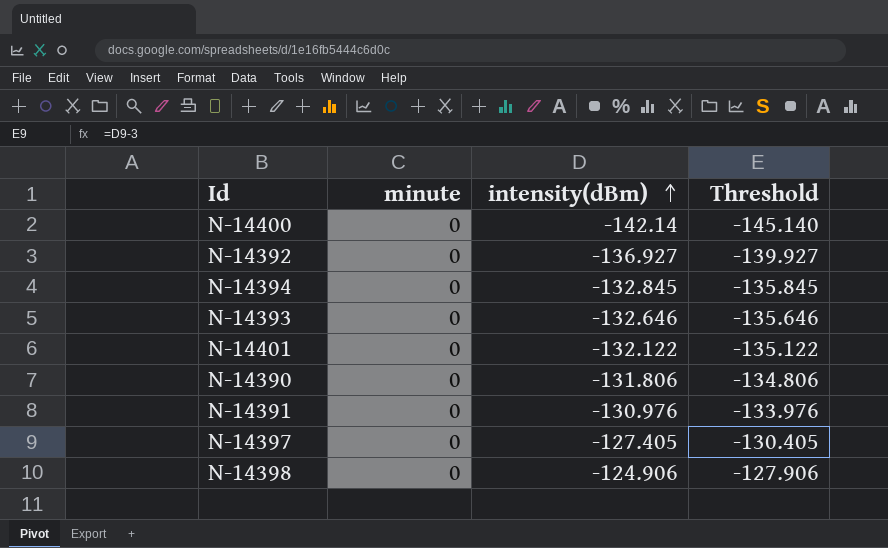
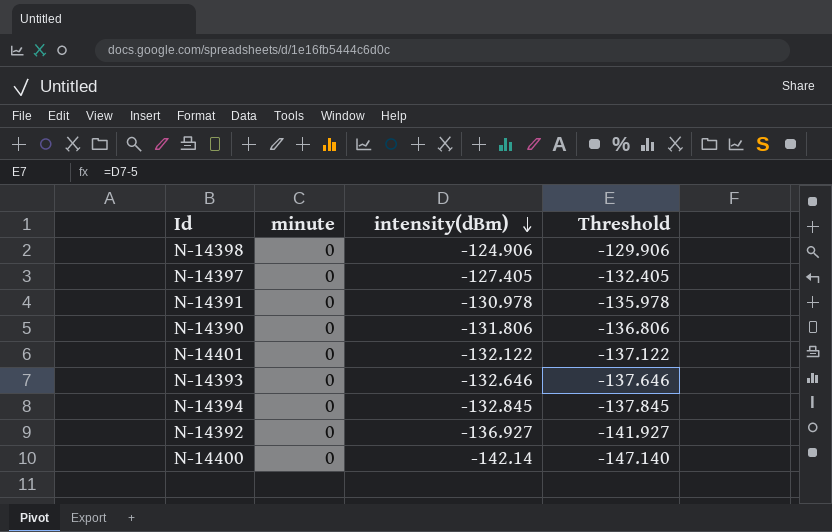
row order: intensity(dBm) ascending -> intensity(dBm) descending
column Threshold | formula: [intensity(dBm)] - 3 -> [intensity(dBm)] - 5
N-14391 | intensity(dBm): -130.976 -> -130.978

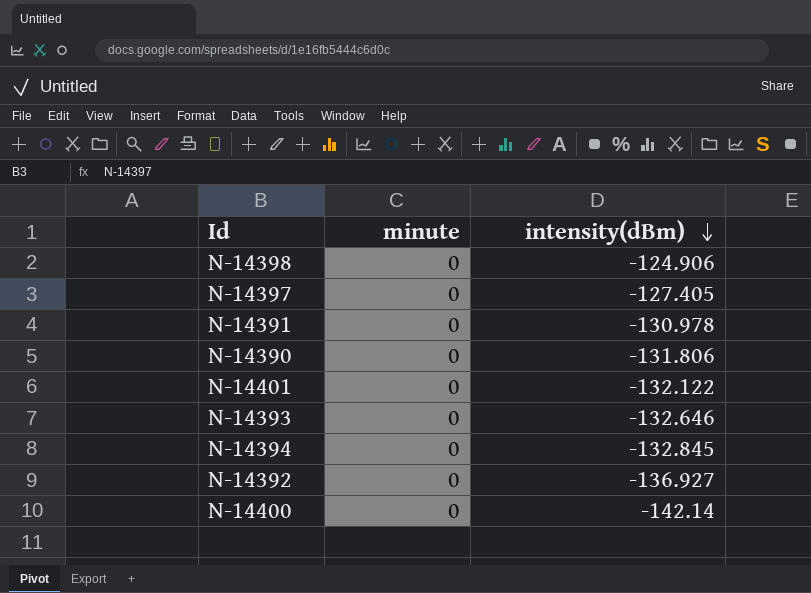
column Threshold | formula: [intensity(dBm)] - 5 -> none

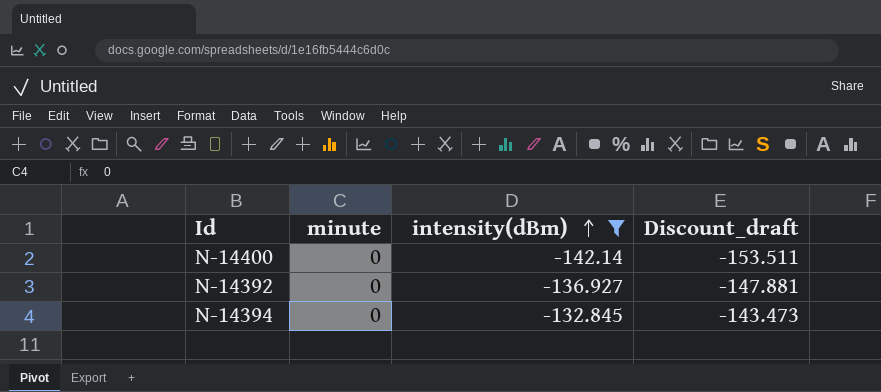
filter: none -> intensity(dBm) <= -132.845
row order: intensity(dBm) descending -> intensity(dBm) ascending
column Discount_draft | formula: none -> [intensity(dBm)] * 1.08

